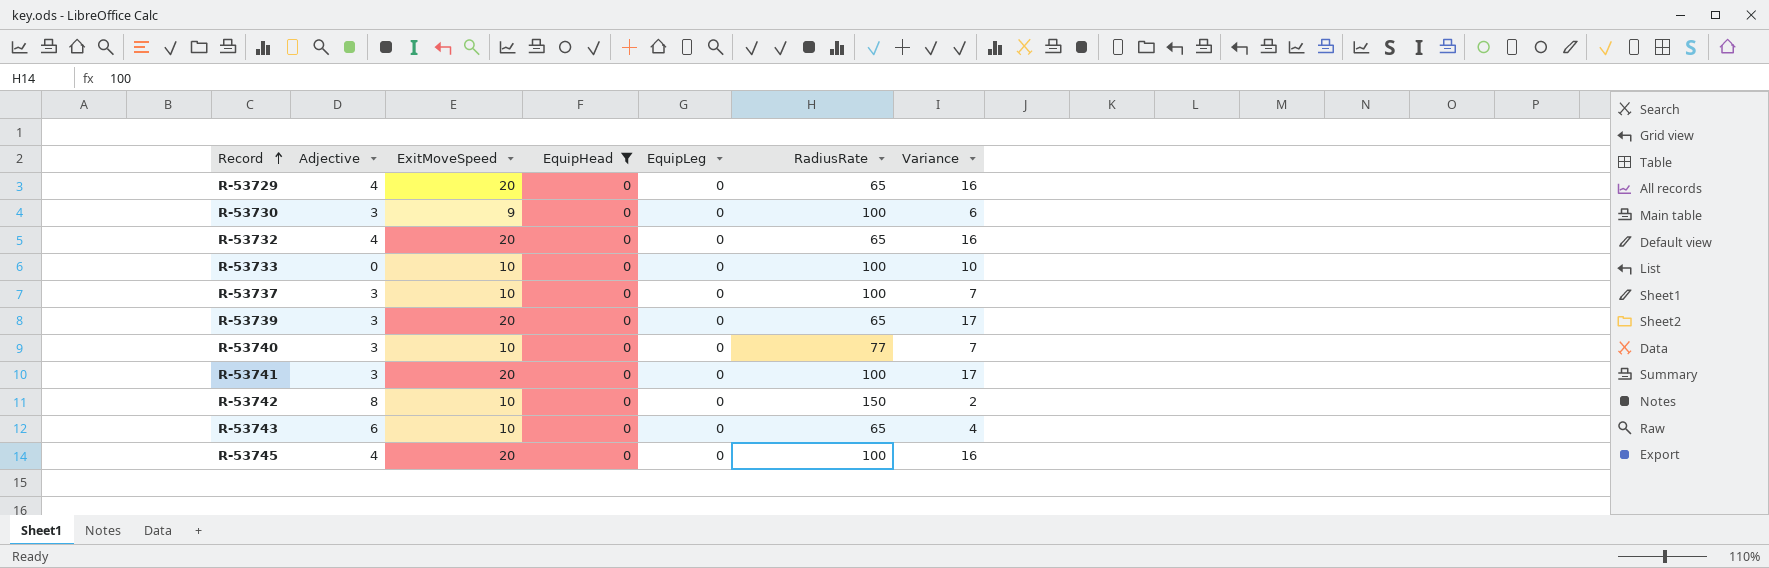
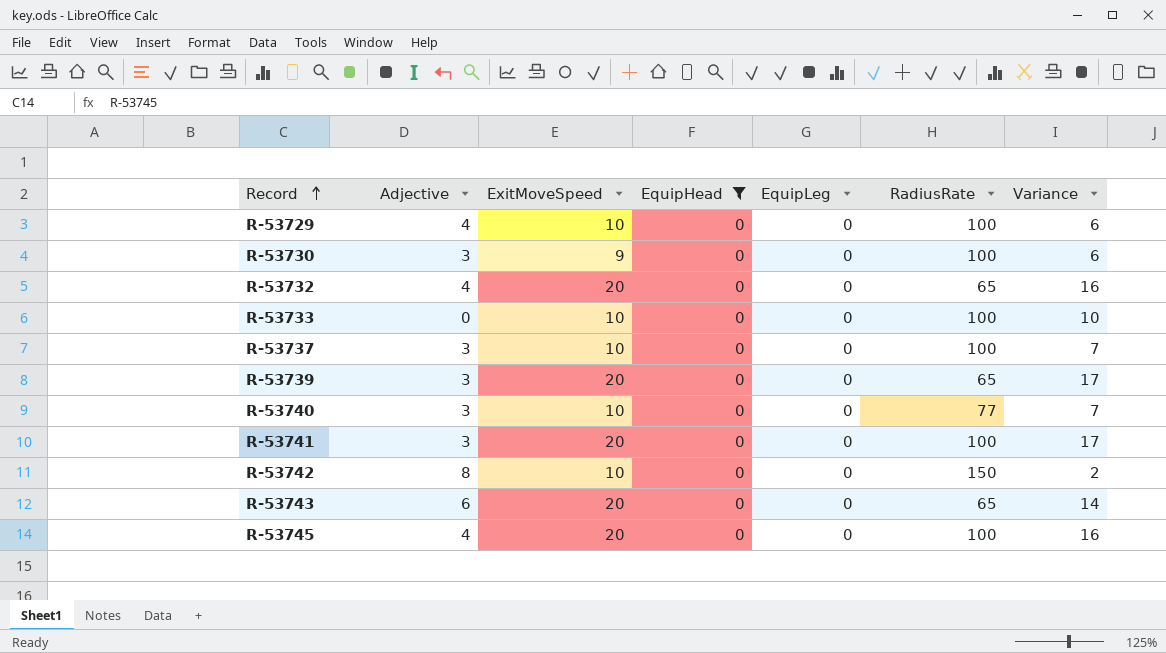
R-53729 | ExitMoveSpeed: 20 -> 10
R-53729 | RadiusRate: 65 -> 100
R-53729 | Variance: 16 -> 6
R-53743 | ExitMoveSpeed: 10 -> 20
R-53743 | Variance: 4 -> 14

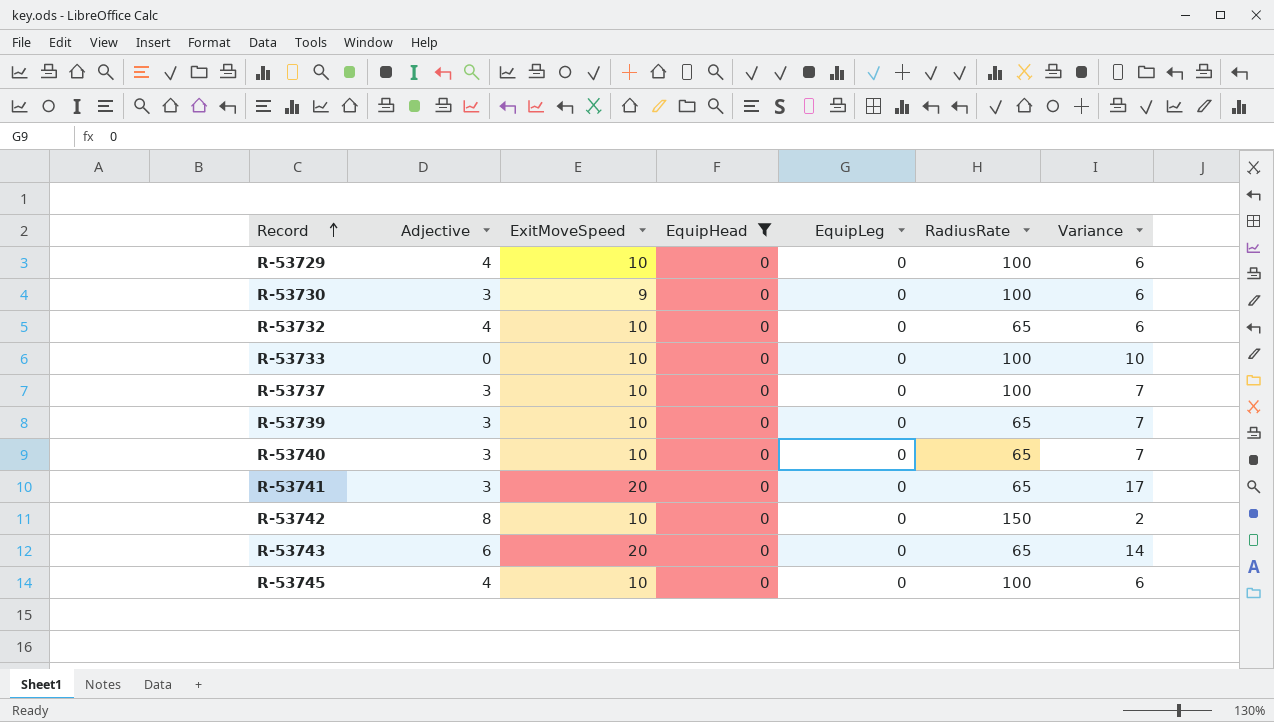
R-53732 | ExitMoveSpeed: 20 -> 10
R-53732 | Variance: 16 -> 6
R-53739 | ExitMoveSpeed: 20 -> 10
R-53739 | Variance: 17 -> 7
R-53740 | RadiusRate: 77 -> 65
R-53741 | RadiusRate: 100 -> 65
R-53745 | ExitMoveSpeed: 20 -> 10
R-53745 | Variance: 16 -> 6

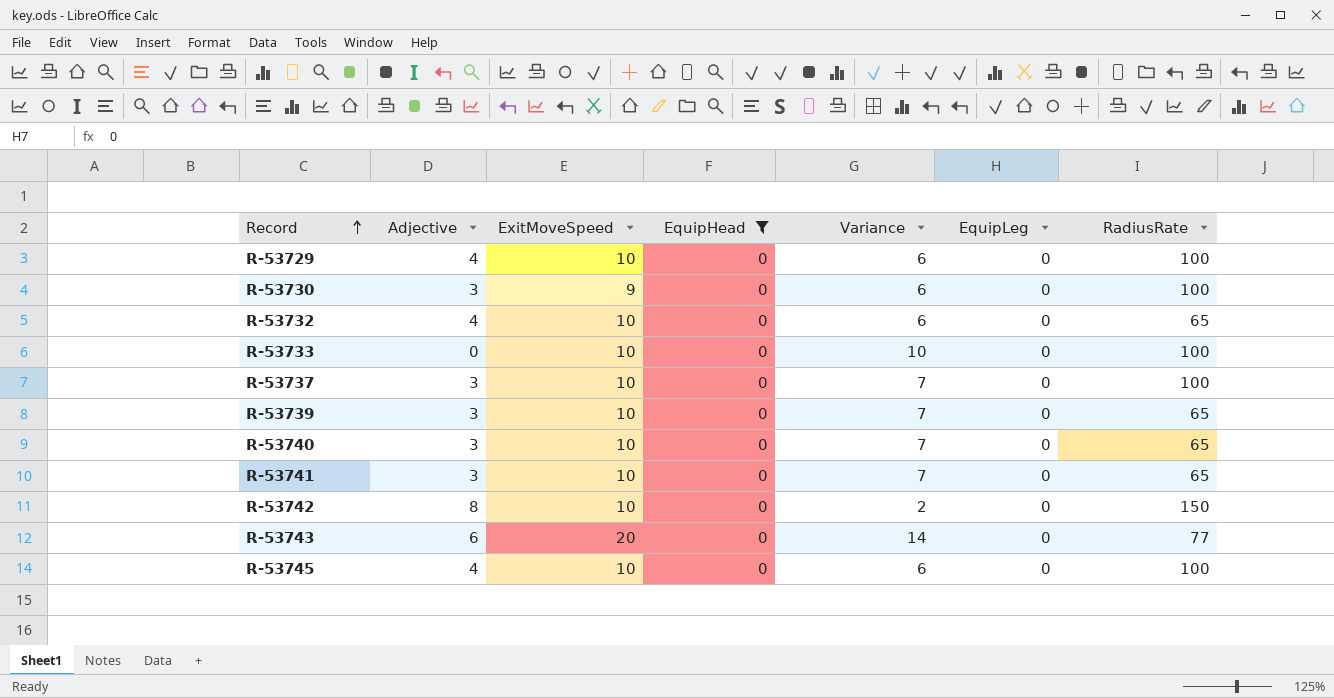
column Variance | position: 7 -> 5
R-53741 | ExitMoveSpeed: 20 -> 10
R-53741 | Variance: 17 -> 7
R-53743 | RadiusRate: 65 -> 77

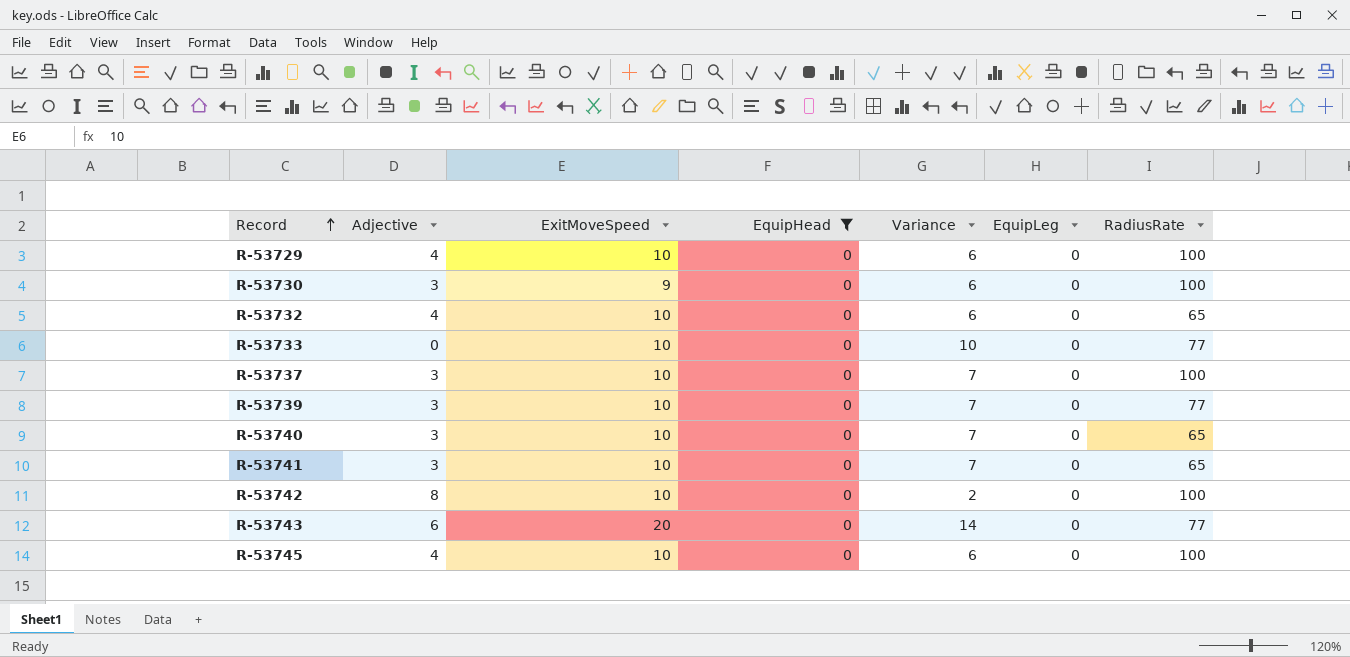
R-53733 | RadiusRate: 100 -> 77
R-53739 | RadiusRate: 65 -> 77
R-53742 | RadiusRate: 150 -> 100

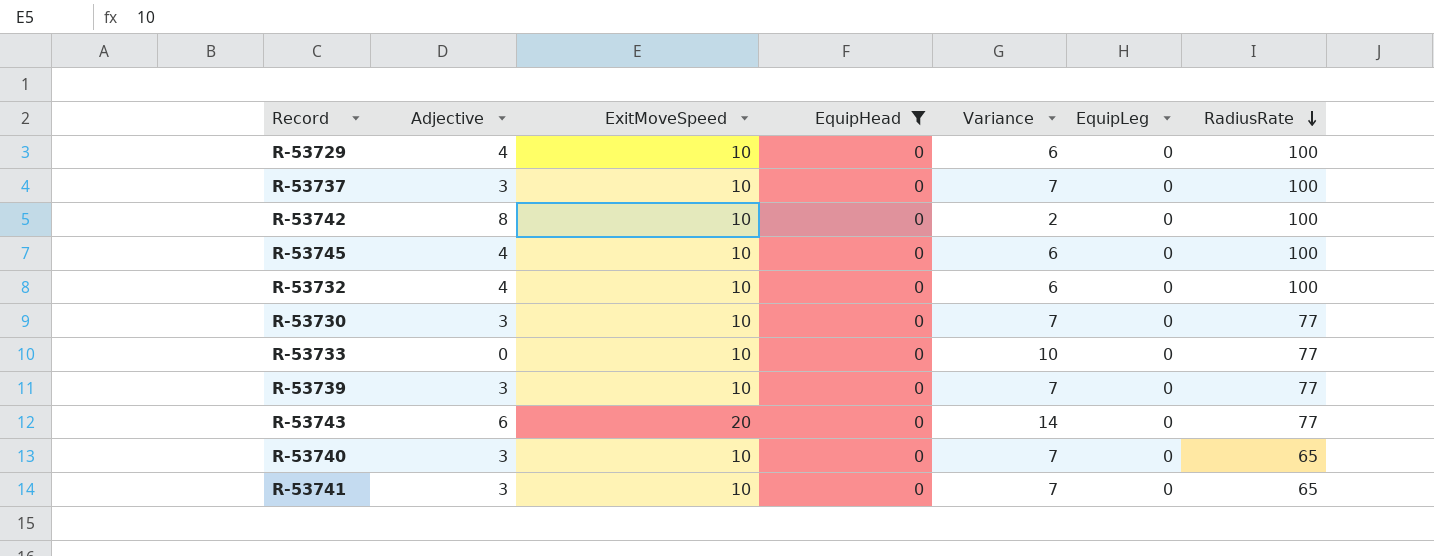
row order: Record ascending -> RadiusRate descending
R-53732 | RadiusRate: 65 -> 100
R-53730 | ExitMoveSpeed: 9 -> 10
R-53730 | Variance: 6 -> 7
R-53730 | RadiusRate: 100 -> 77

